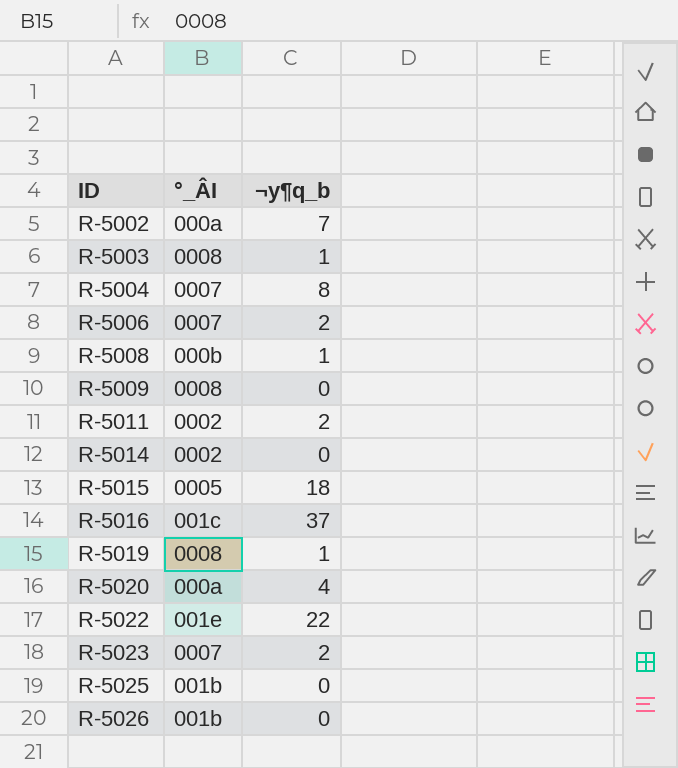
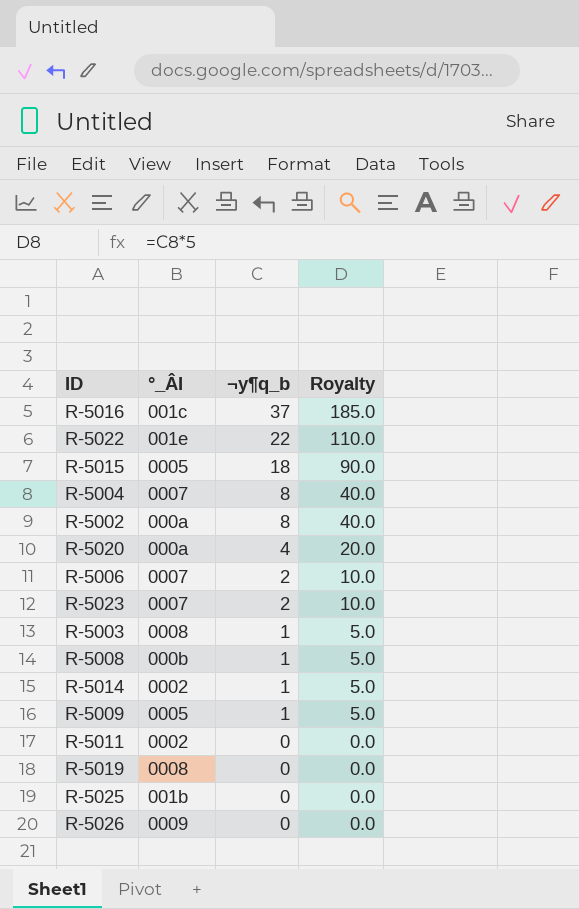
row order: ID ascending -> ¬y¶q_b descending
column Royalty | formula: none -> [¬y¶q_b] * 5
R-5002 | ¬y¶q_b: 7 -> 8
R-5014 | ¬y¶q_b: 0 -> 1
R-5009 | °_ÂI: 0008 -> 0005
R-5009 | ¬y¶q_b: 0 -> 1
R-5011 | ¬y¶q_b: 2 -> 0
R-5019 | ¬y¶q_b: 1 -> 0
R-5026 | °_ÂI: 001b -> 0009

